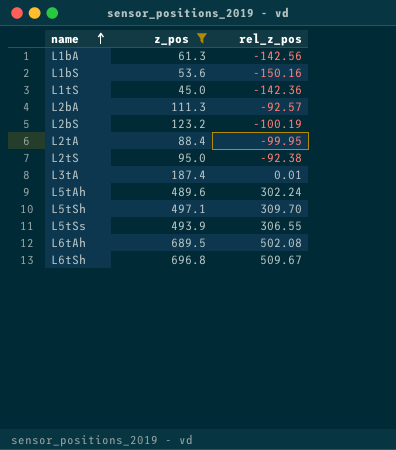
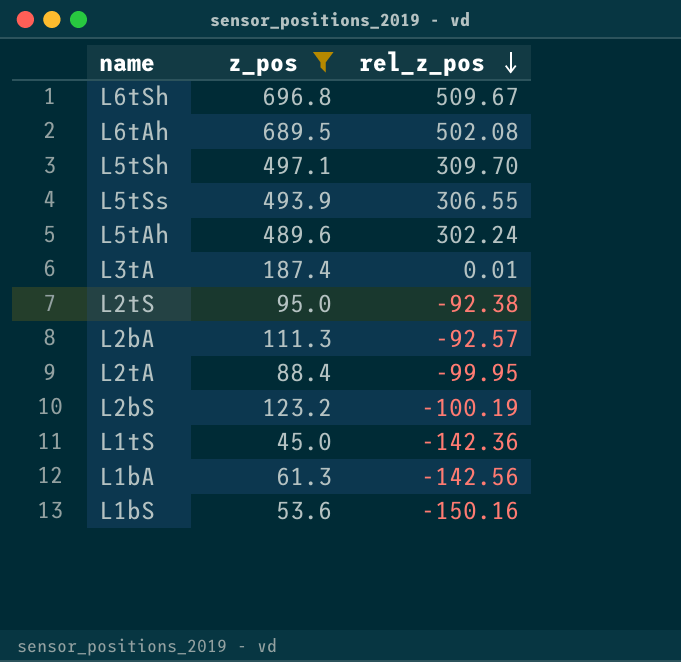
row order: name ascending -> rel_z_pos descending

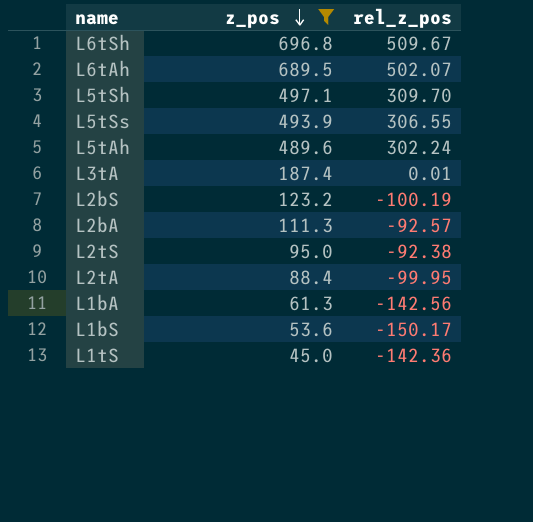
row order: rel_z_pos descending -> z_pos descending
L6tAh | rel_z_pos: 502.08 -> 502.07
L1bS | rel_z_pos: -150.16 -> -150.17

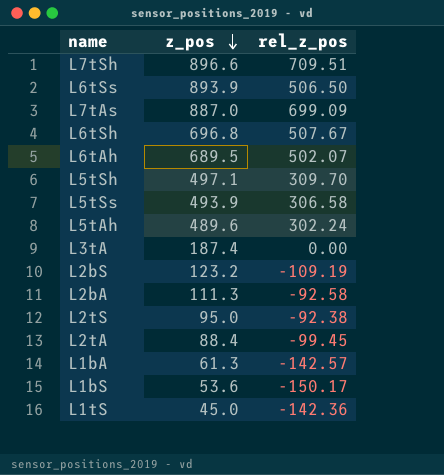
filter: z_pos <= 696.8 -> none
L6tSh | rel_z_pos: 509.67 -> 507.67
L5tSs | rel_z_pos: 306.55 -> 306.58
L3tA | rel_z_pos: 0.01 -> 0.00
L2bS | rel_z_pos: -100.19 -> -109.19
L2bA | rel_z_pos: -92.57 -> -92.58
L2tA | rel_z_pos: -99.95 -> -99.45
L1bA | rel_z_pos: -142.56 -> -142.57

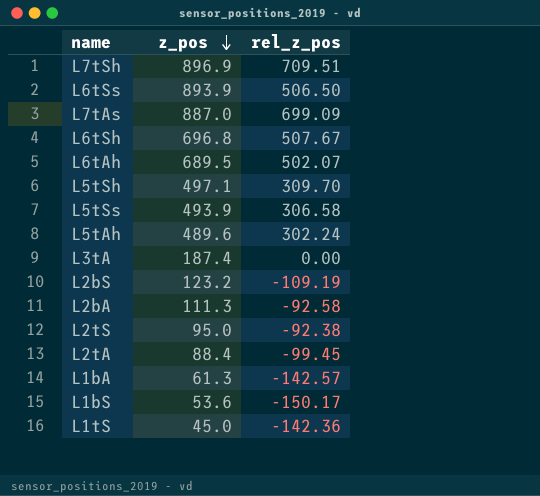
L7tSh | z_pos: 896.6 -> 896.9

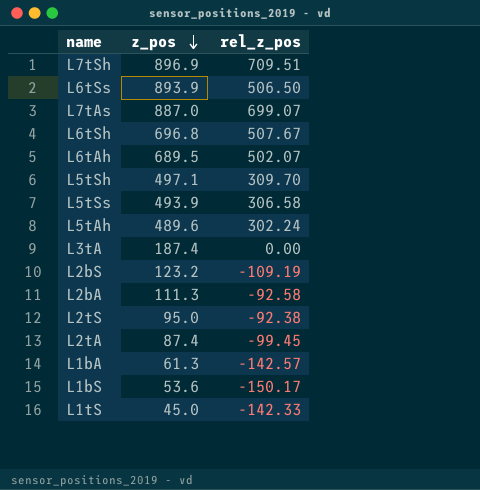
L7tAs | rel_z_pos: 699.09 -> 699.07
L2tA | z_pos: 88.4 -> 87.4
L1tS | rel_z_pos: -142.36 -> -142.33

